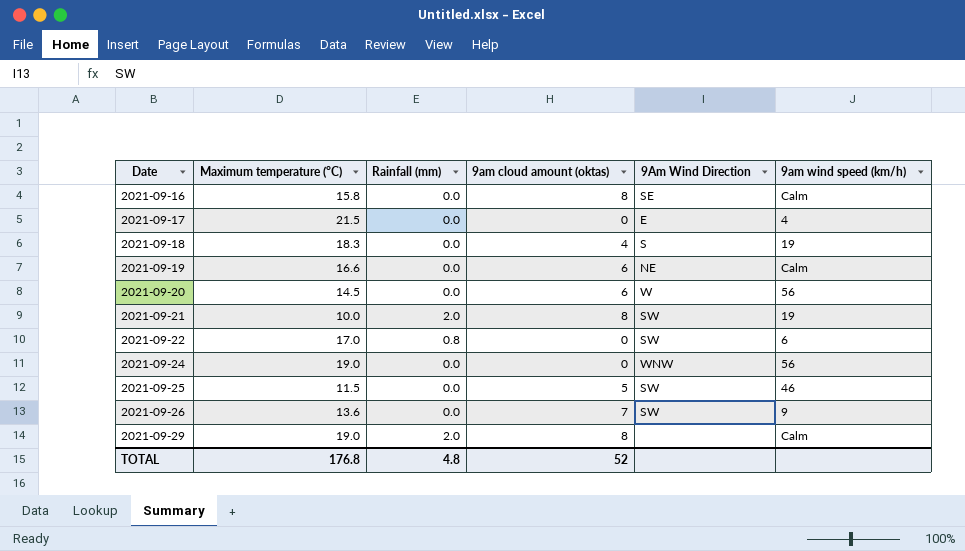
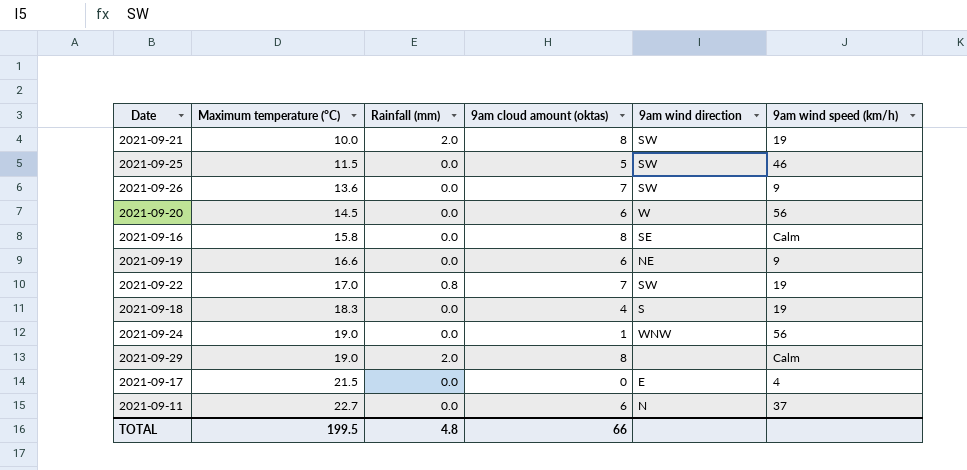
row order: Date ascending -> Maximum temperature (°C) ascending
column name: 9Am Wind Direction -> 9am wind direction
2021-09-19 | 9am wind speed (km/h): Calm -> 9
2021-09-22 | 9am cloud amount (oktas): 0 -> 7
2021-09-22 | 9am wind speed (km/h): 6 -> 19
2021-09-24 | 9am cloud amount (oktas): 0 -> 1
row 2021-09-11: none -> 22.7 | 0.0 | 6 | N | 37
TOTAL | Maximum temperature (°C): 176.8 -> 199.5
TOTAL | 9am cloud amount (oktas): 52 -> 66

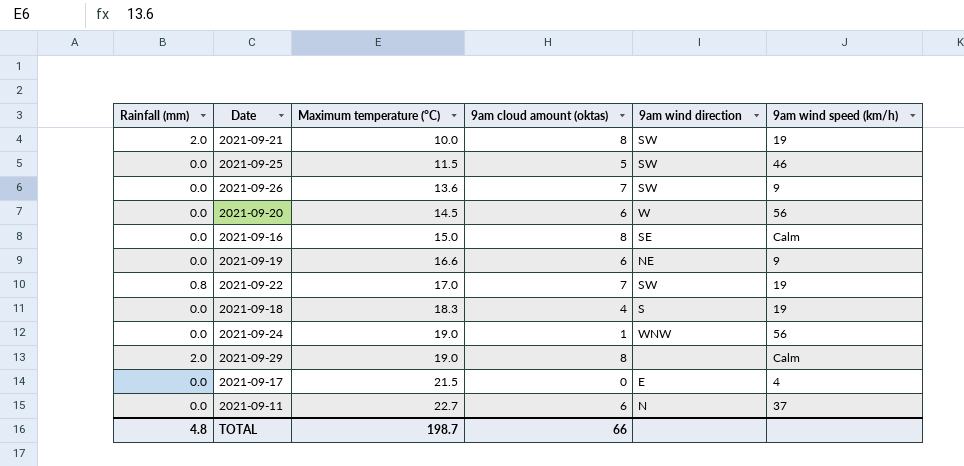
column Rainfall (mm) | position: 3 -> 1
2021-09-16 | Maximum temperature (°C): 15.8 -> 15.0
TOTAL | Maximum temperature (°C): 199.5 -> 198.7

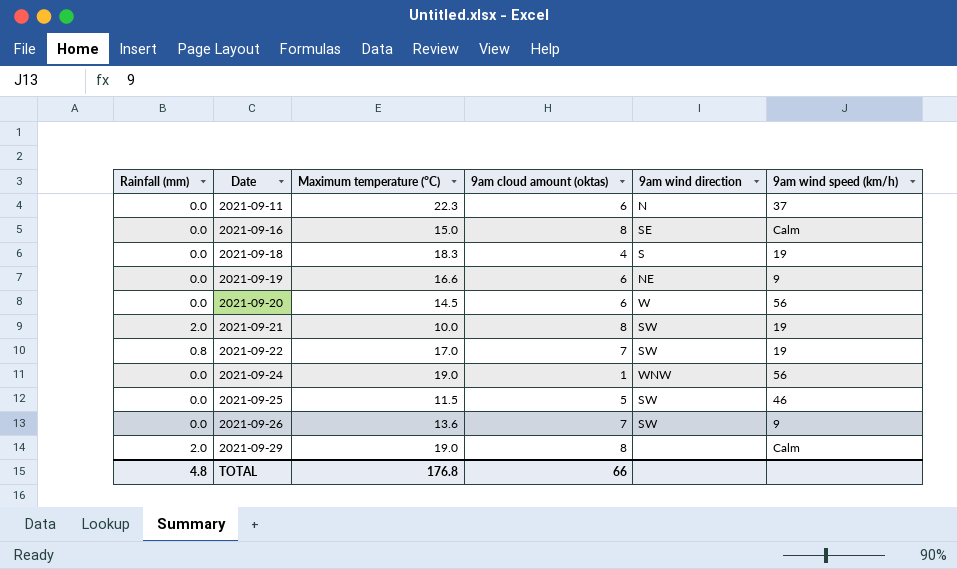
row order: Maximum temperature (°C) ascending -> Date ascending
row 2021-09-17: 0.0 | 21.5 | 0 | E | 4 -> none
2021-09-11 | Maximum temperature (°C): 22.7 -> 22.3
TOTAL | Maximum temperature (°C): 198.7 -> 176.8

